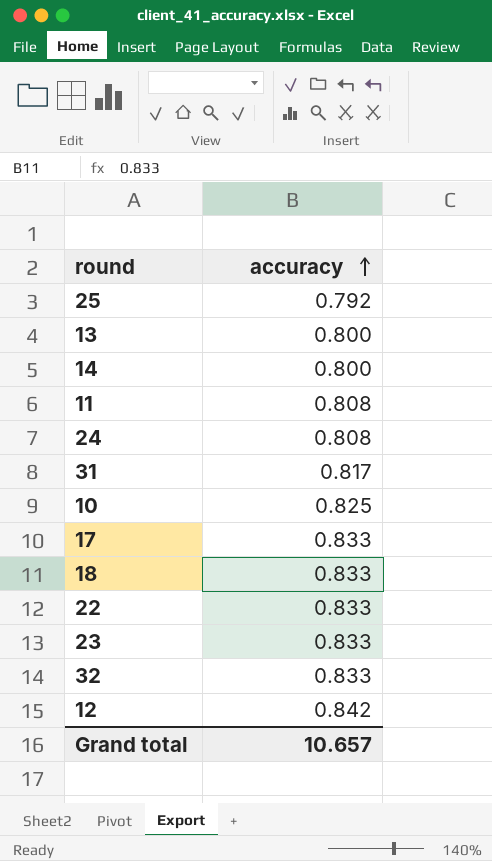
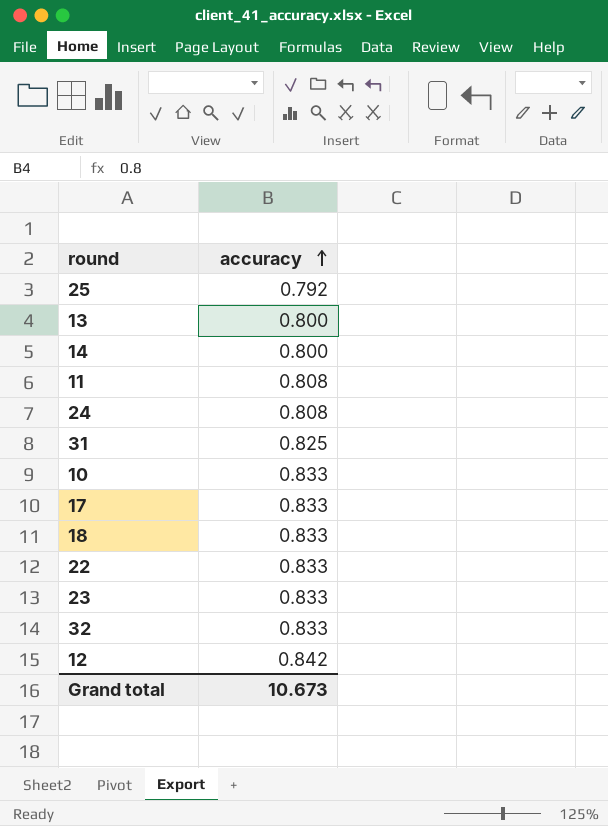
31 | accuracy: 0.817 -> 0.825
10 | accuracy: 0.825 -> 0.833
Grand total | accuracy: 10.657 -> 10.673

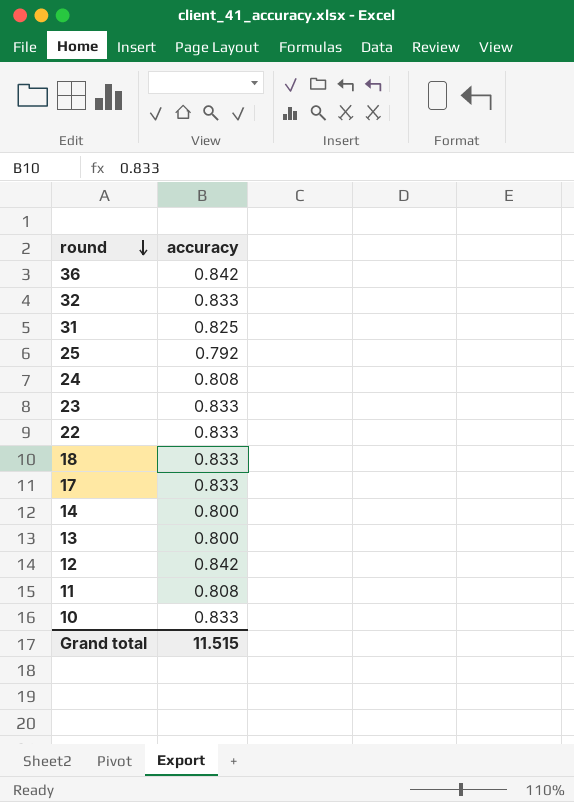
row order: accuracy ascending -> round descending
row 36: none -> 0.842
Grand total | accuracy: 10.673 -> 11.515

